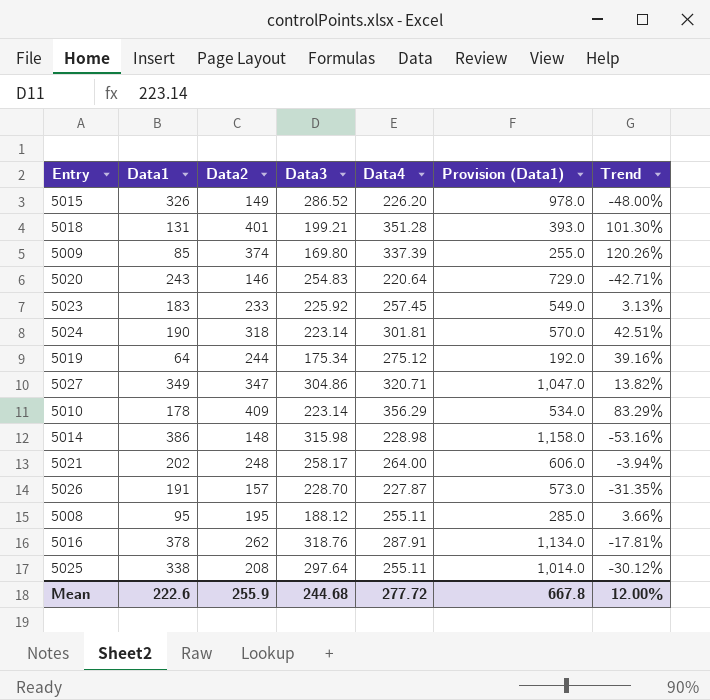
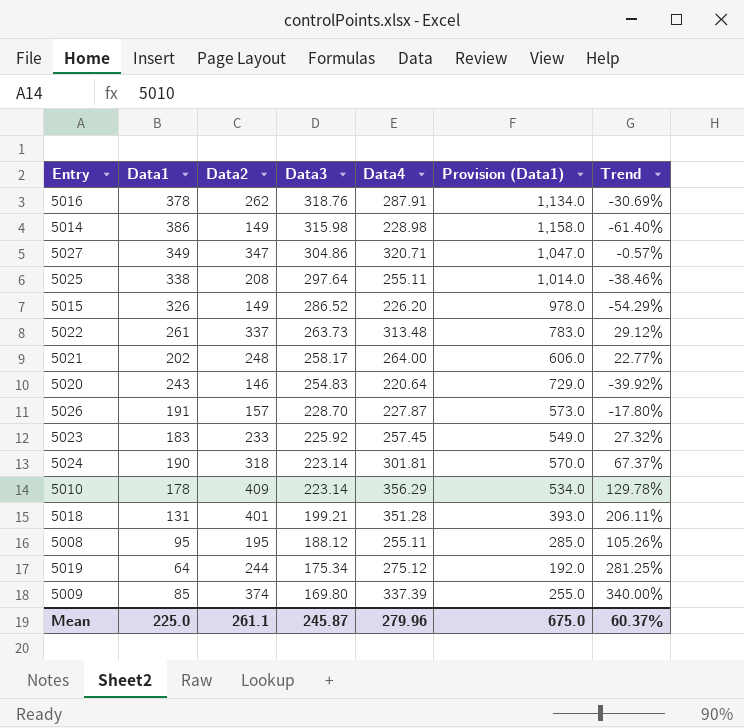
row order: none -> Data3 descending
column Trend | formula: ([Data2] - [Data3]) / [Data3] -> ([Data2] - [Data1]) / [Data1]
5014 | Data2: 148 -> 149
row 5022: none -> 261 | 337 | 263.73 | 313.48 | 783.0 | 29.12%
Mean | Data1: 222.6 -> 225.0
Mean | Data2: 255.9 -> 261.1
Mean | Data3: 244.68 -> 245.87
Mean | Data4: 277.72 -> 279.96
Mean | Provision (Data1): 667.8 -> 675.0
Mean | Trend: 12.00% -> 60.37%

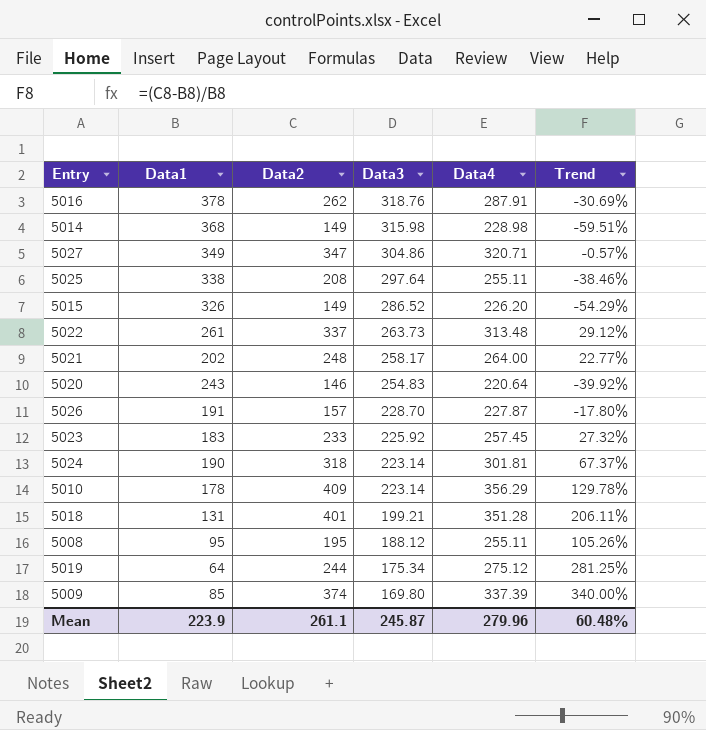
column Provision (Data1) | formula: [Data1] * 3 -> none
5014 | Data1: 386 -> 368
5014 | Trend: -61.40% -> -59.51%
Mean | Data1: 225.0 -> 223.9
Mean | Trend: 60.37% -> 60.48%

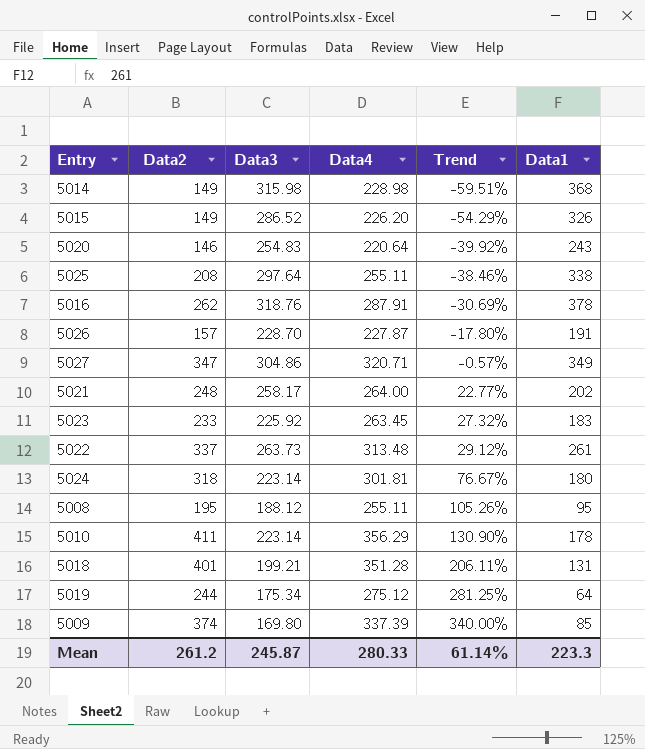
row order: Data3 descending -> Trend ascending
column Data1 | position: 2 -> 6
5023 | Data4: 257.45 -> 263.45
5024 | Trend: 67.37% -> 76.67%
5024 | Data1: 190 -> 180
5010 | Data2: 409 -> 411
5010 | Trend: 129.78% -> 130.90%
Mean | Data2: 261.1 -> 261.2
Mean | Data4: 279.96 -> 280.33
Mean | Trend: 60.48% -> 61.14%
Mean | Data1: 223.9 -> 223.3

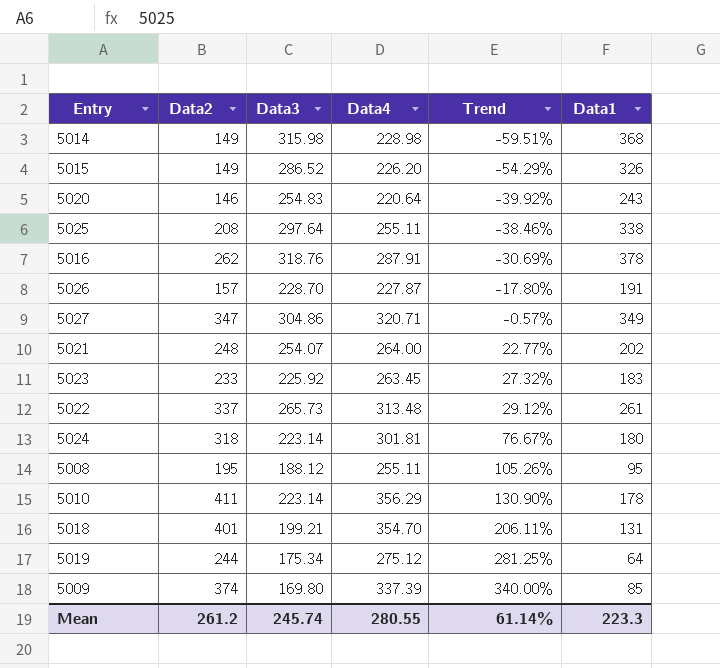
5021 | Data3: 258.17 -> 254.07
5022 | Data3: 263.73 -> 265.73
5018 | Data4: 351.28 -> 354.70
Mean | Data3: 245.87 -> 245.74
Mean | Data4: 280.33 -> 280.55

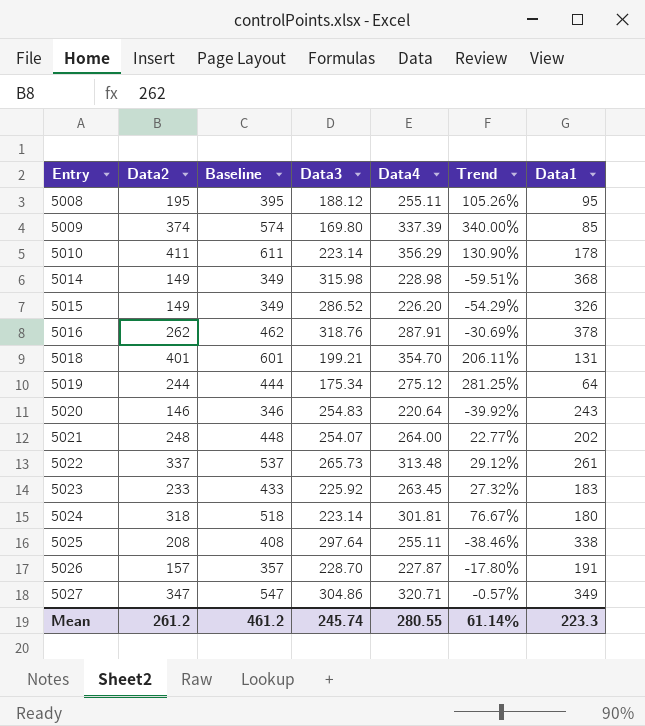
row order: Trend ascending -> Entry ascending
column Baseline | formula: none -> [Data2] + 200

